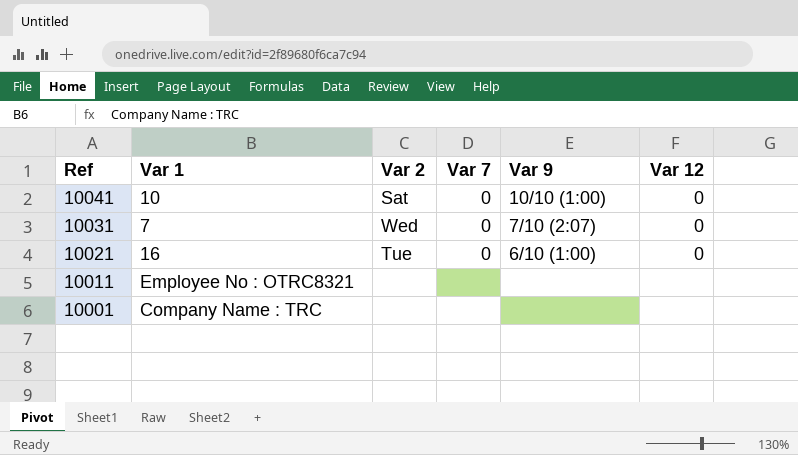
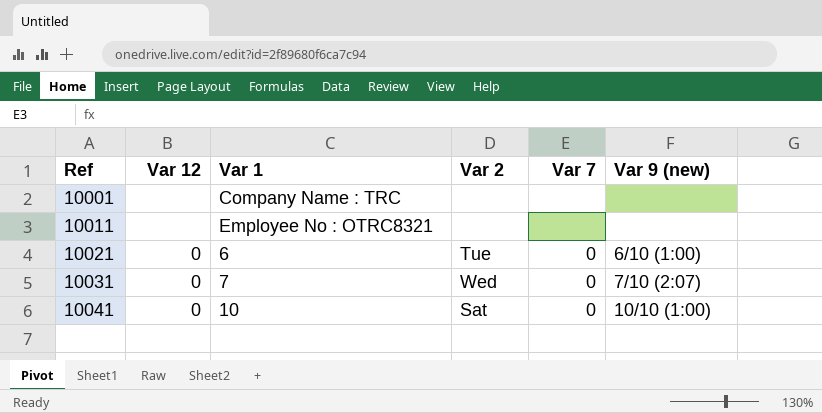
row order: Ref descending -> Ref ascending
column Var 12 | position: 6 -> 2
column name: Var 9 -> Var 9 (new)
10021 | Var 1: 16 -> 6

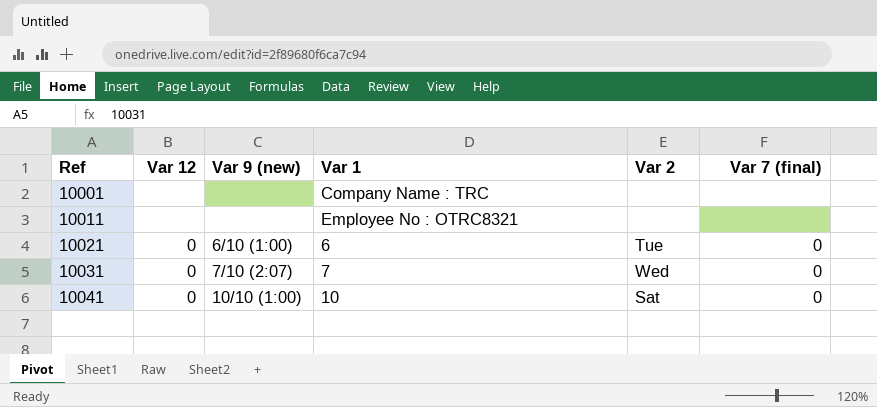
column Var 9 (new) | position: 6 -> 3
column name: Var 7 -> Var 7 (final)

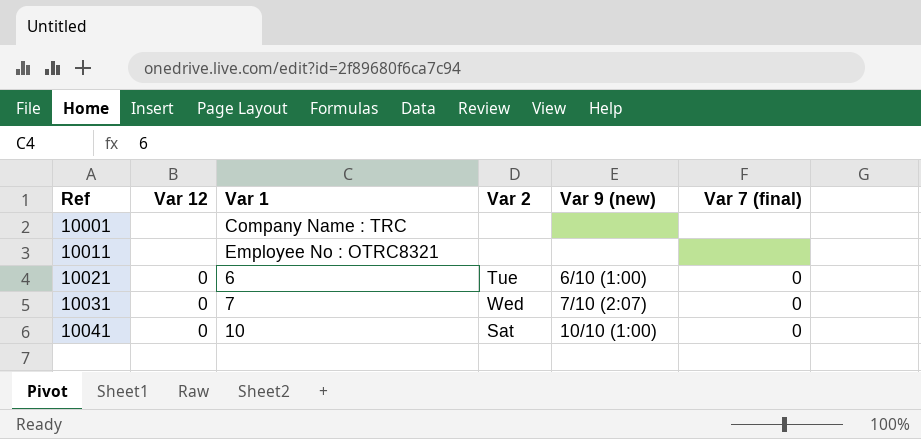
column Var 9 (new) | position: 3 -> 5

